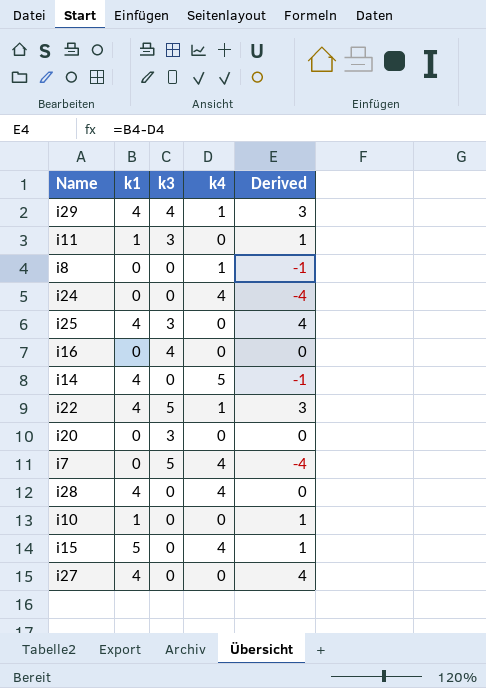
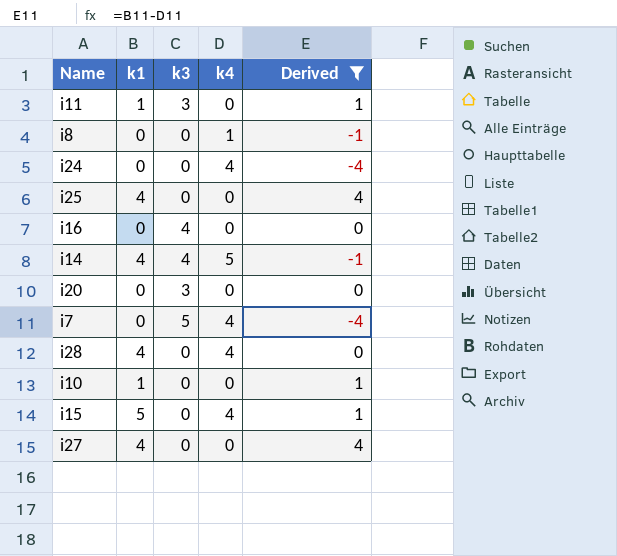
filter: none -> Derived != 3
i25 | k3: 3 -> 0
i14 | k3: 0 -> 4

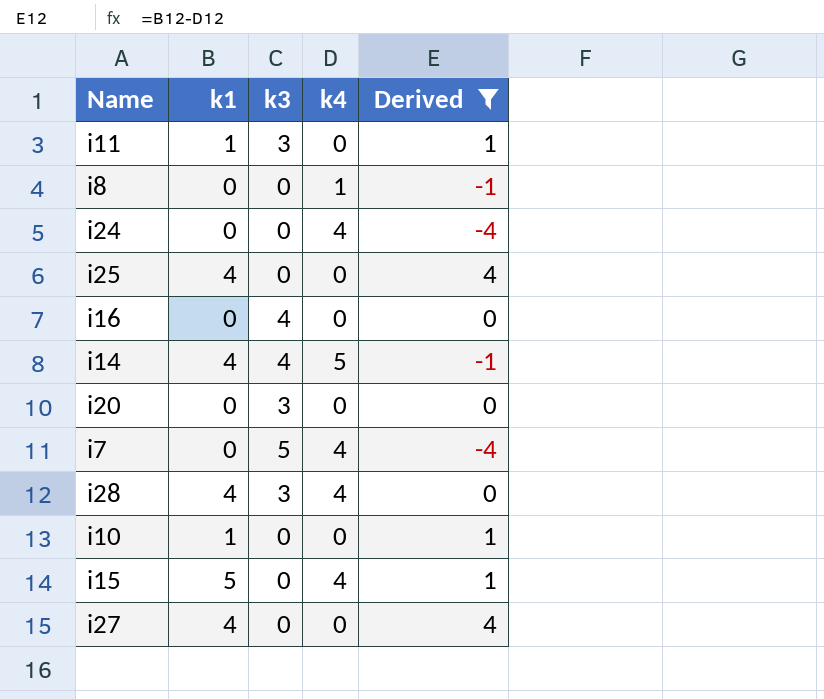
i28 | k3: 0 -> 3

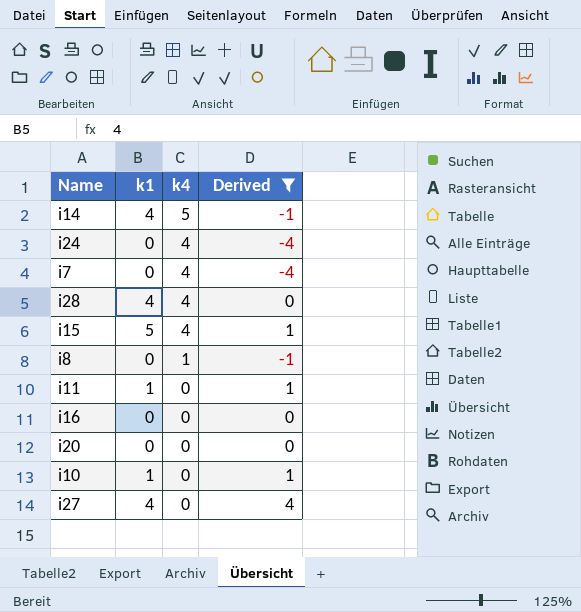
row order: none -> k4 descending
column k3 | position: 3 -> none
row i25: 4 | 0 | 0 | 4 -> none

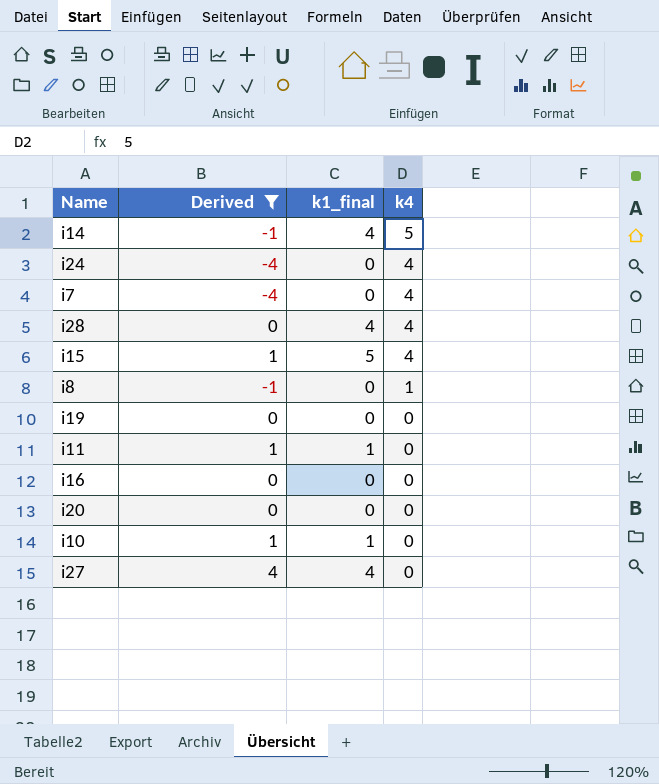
column Derived | position: 4 -> 2
column name: k1 -> k1_final
row i19: none -> 0 | 0 | 0

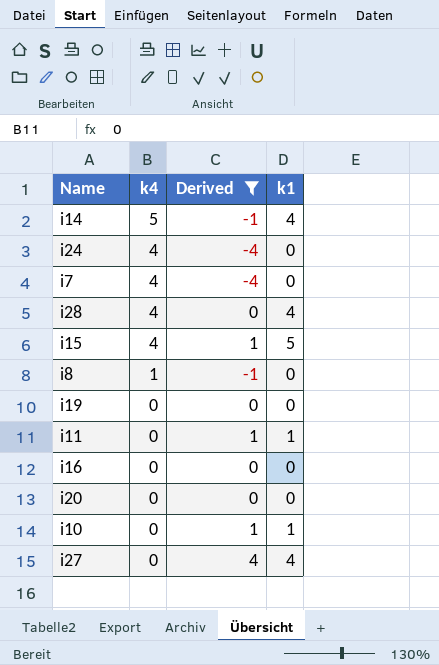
column k4 | position: 4 -> 2
column name: k1_final -> k1

